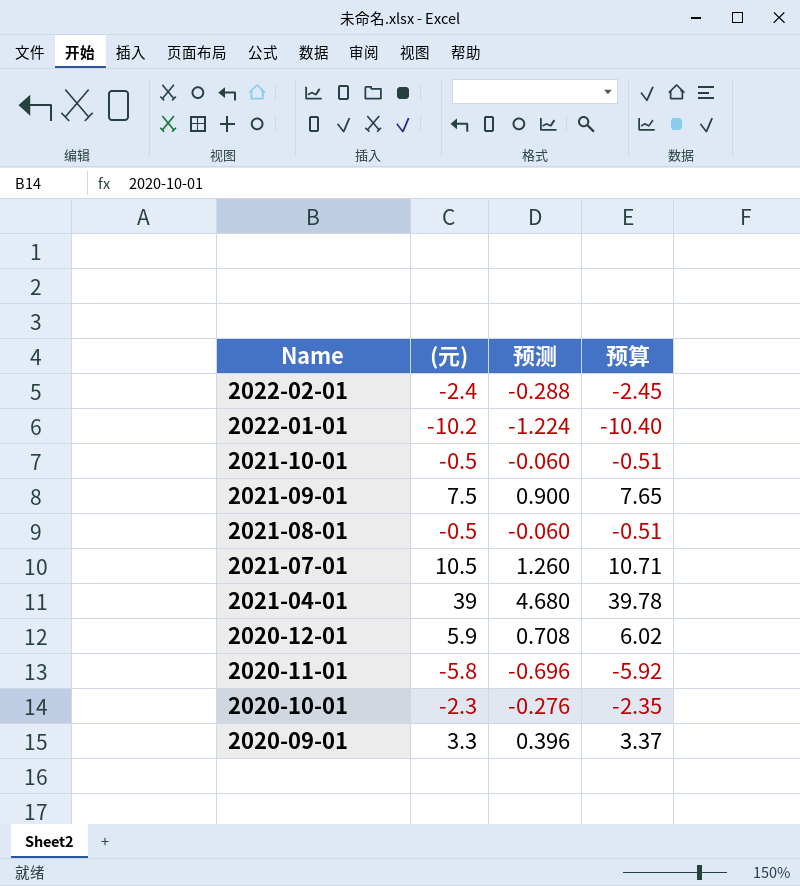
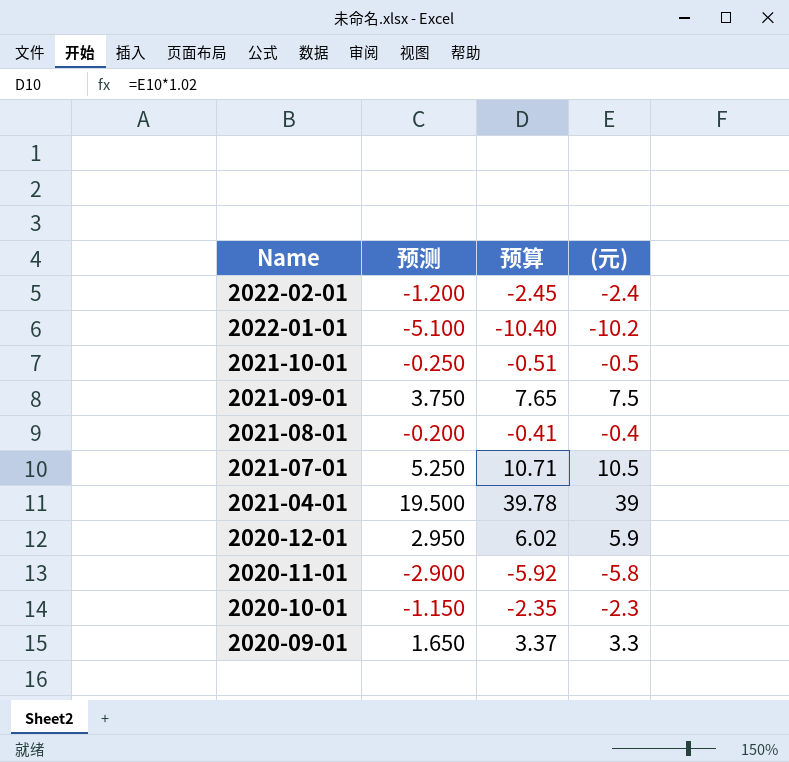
column 预测 | formula: [(元)] * 0.12 -> [(元)] * 0.5
column (元) | position: 2 -> 4
2021-08-01 | 预算: -0.51 -> -0.41
2021-08-01 | (元): -0.5 -> -0.4

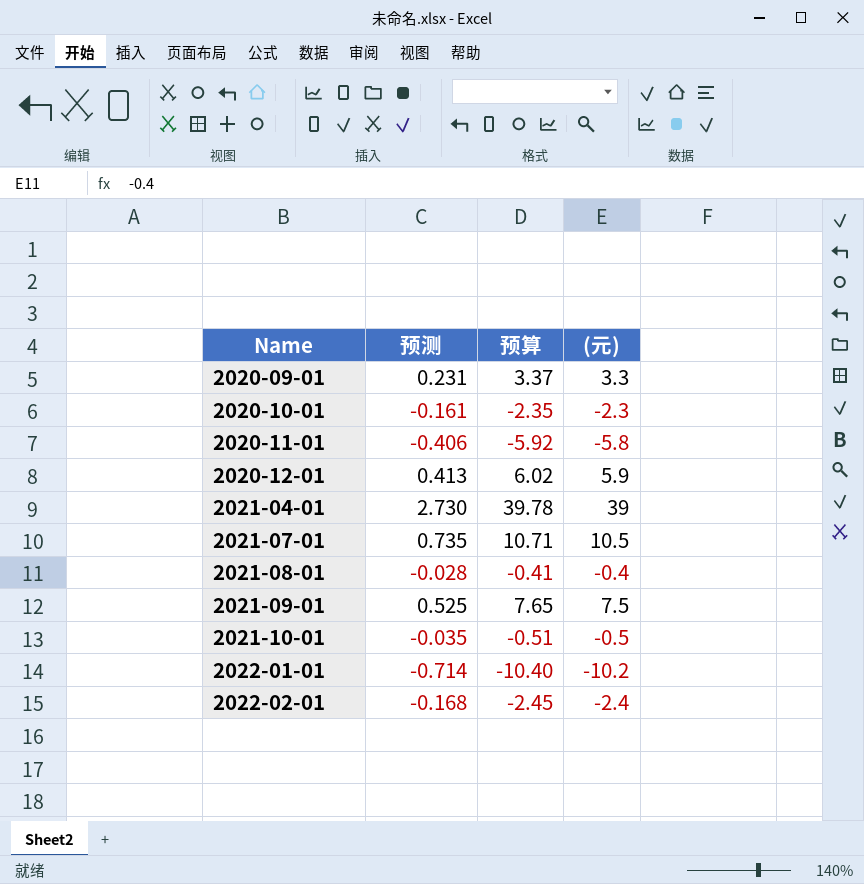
row order: Name descending -> Name ascending
column 预测 | formula: [(元)] * 0.5 -> [(元)] * 0.07

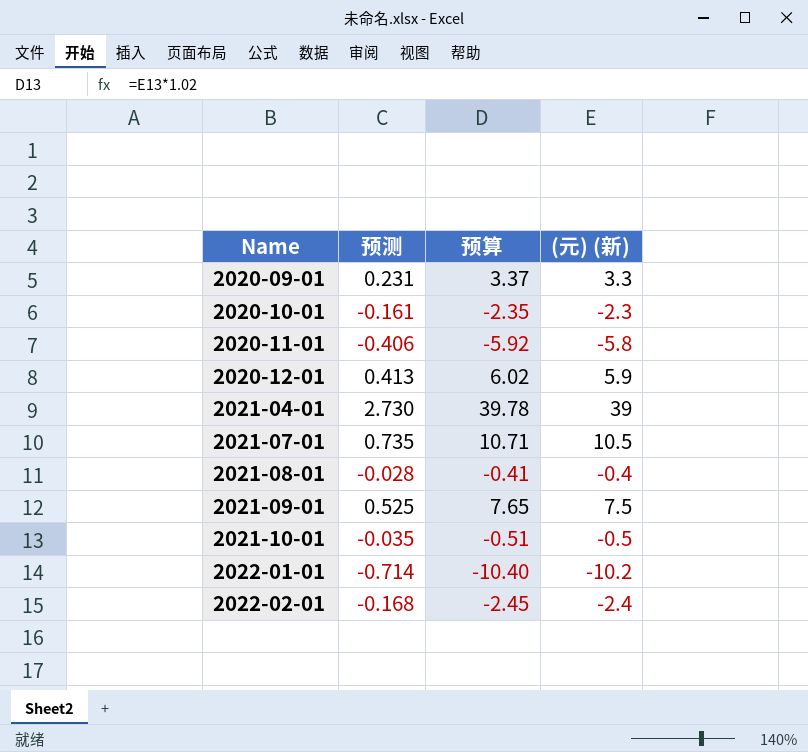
column name: (元) -> (元) (新)

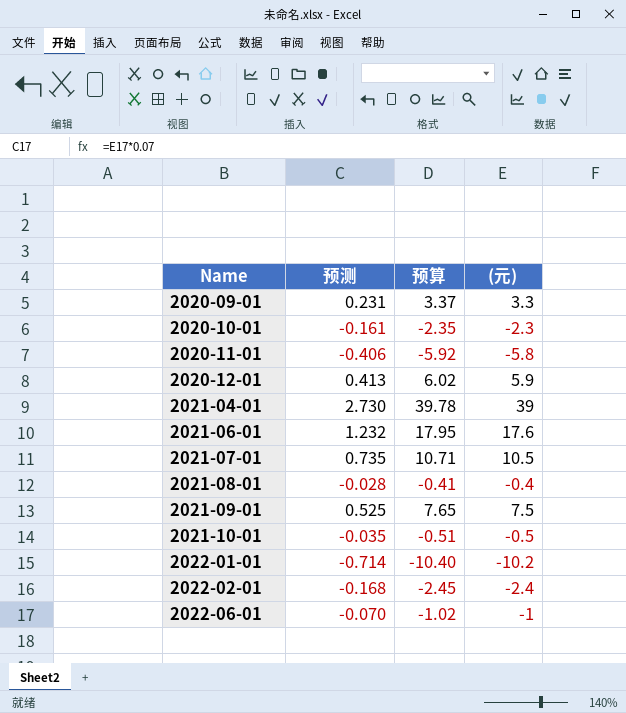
column name: (元) (新) -> (元)
row 2021-06-01: none -> 1.232 | 17.95 | 17.6
row 2022-06-01: none -> -0.070 | -1.02 | -1

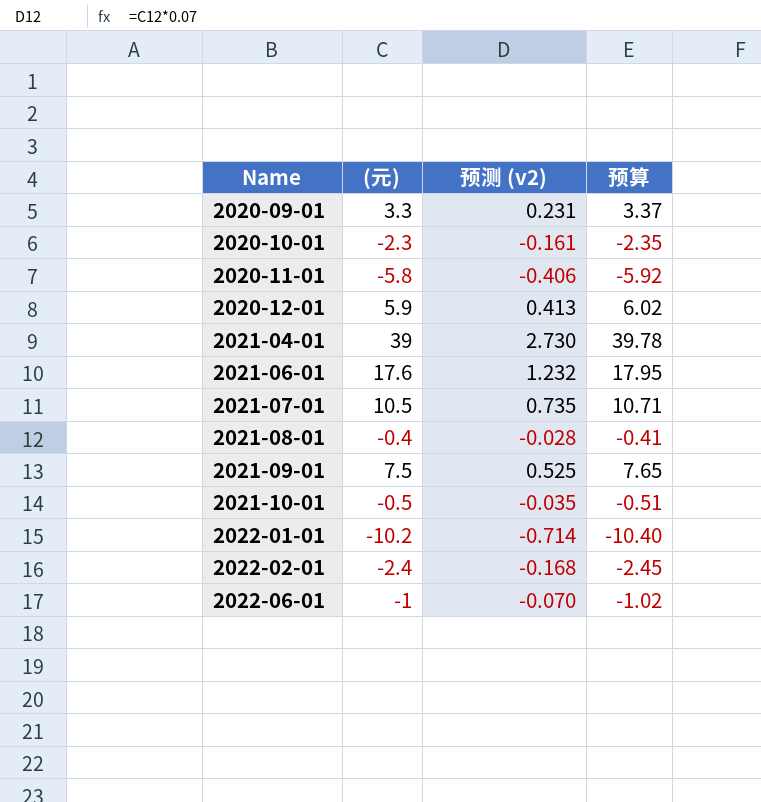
column (元) | position: 4 -> 2
column name: 预测 -> 预测 (v2)

